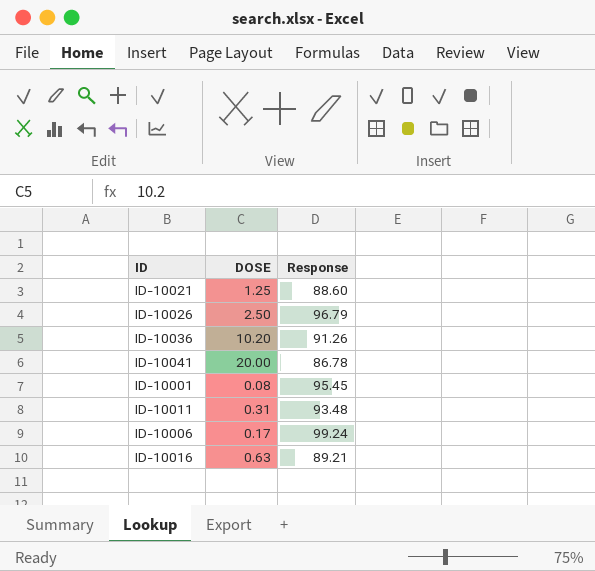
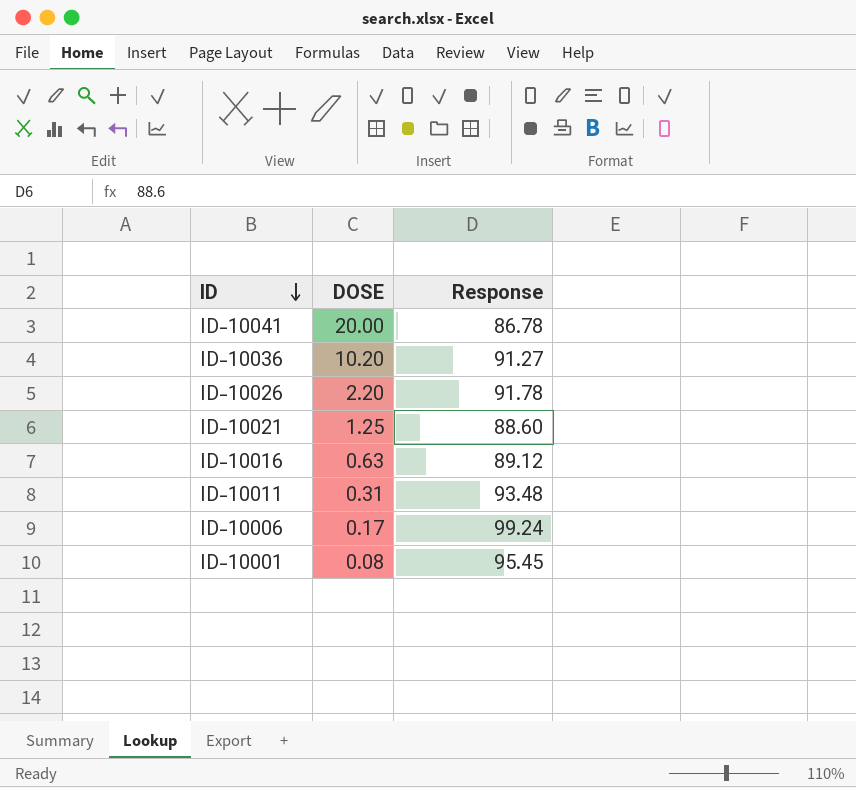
row order: none -> ID descending
ID-10036 | Response: 91.26 -> 91.27
ID-10026 | DOSE: 2.50 -> 2.20
ID-10026 | Response: 96.79 -> 91.78
ID-10016 | Response: 89.21 -> 89.12

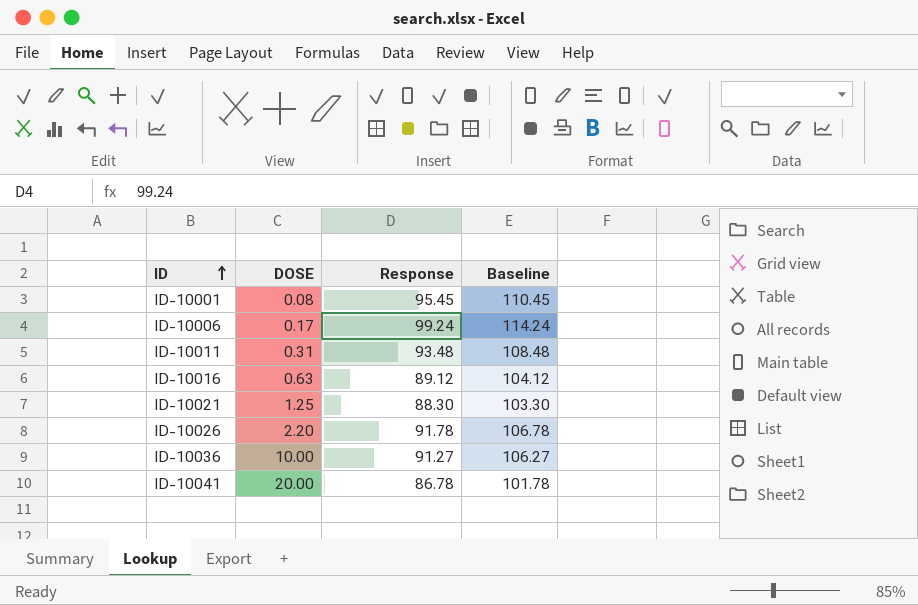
row order: ID descending -> ID ascending
column Baseline | formula: none -> [Response] + 15
ID-10021 | Response: 88.60 -> 88.30
ID-10036 | DOSE: 10.20 -> 10.00

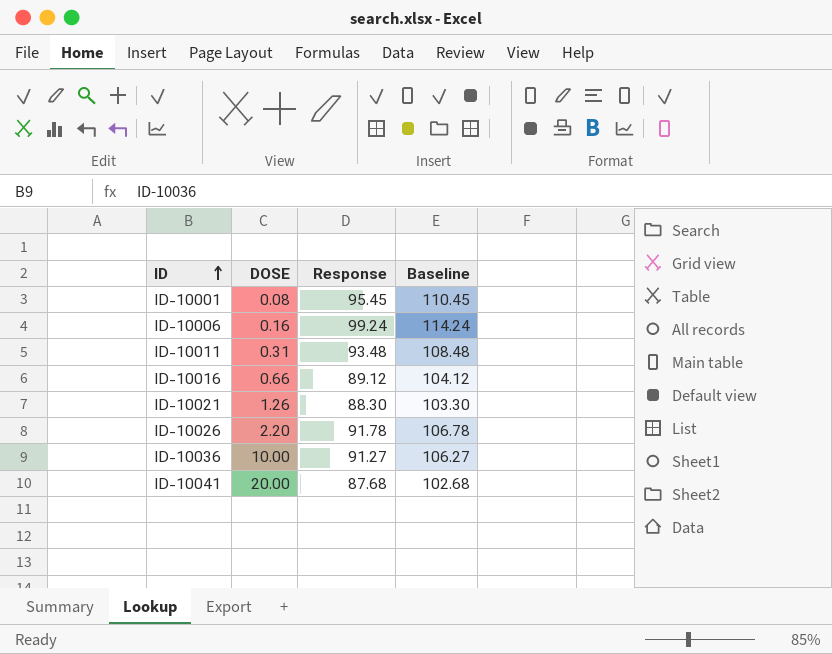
ID-10006 | DOSE: 0.17 -> 0.16
ID-10016 | DOSE: 0.63 -> 0.66
ID-10021 | DOSE: 1.25 -> 1.26
ID-10041 | Response: 86.78 -> 87.68
ID-10041 | Baseline: 101.78 -> 102.68

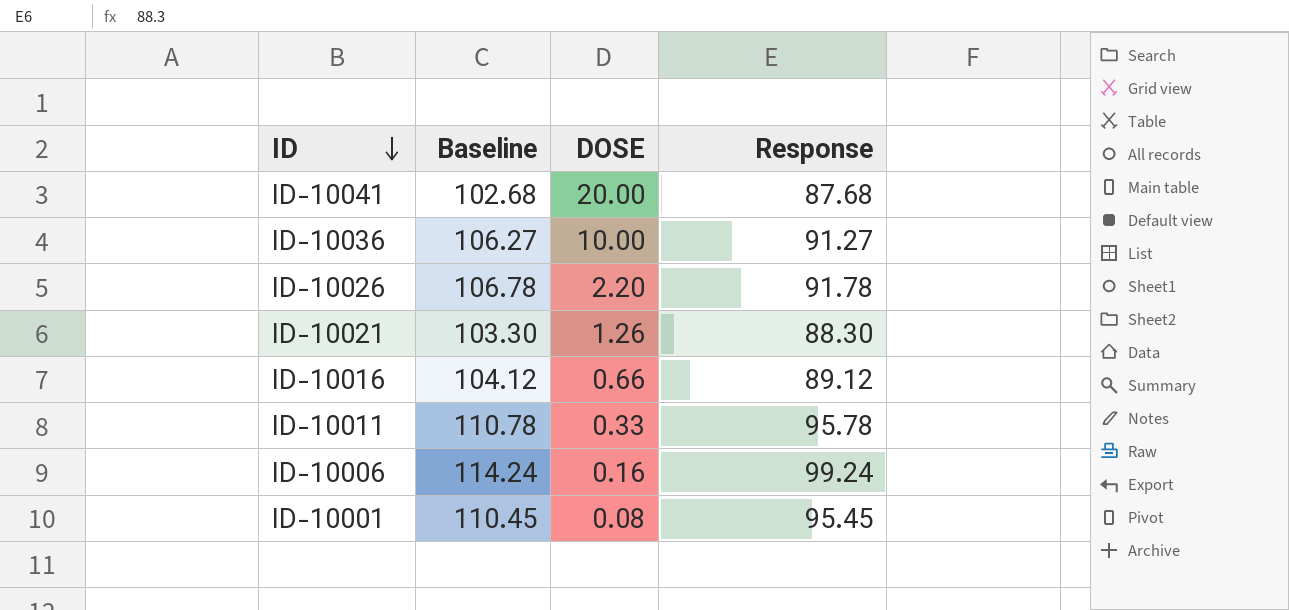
row order: ID ascending -> ID descending
column Baseline | position: 4 -> 2
ID-10011 | Baseline: 108.48 -> 110.78
ID-10011 | DOSE: 0.31 -> 0.33
ID-10011 | Response: 93.48 -> 95.78

